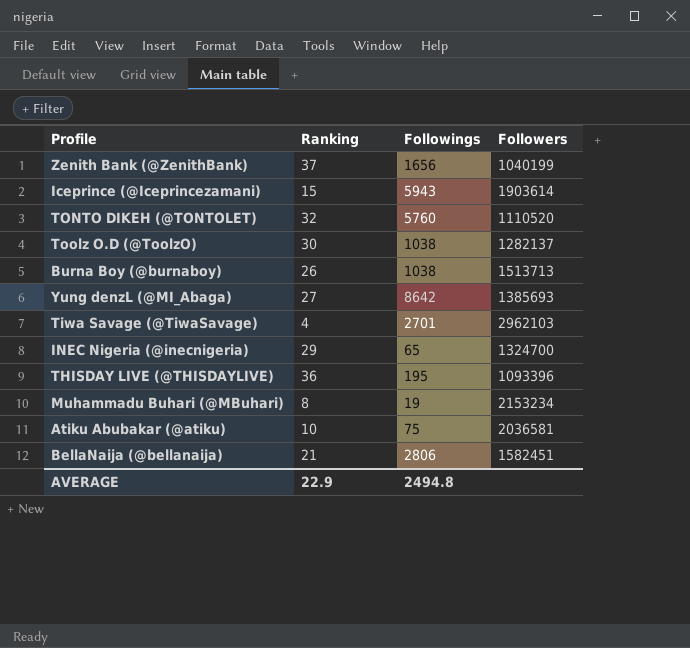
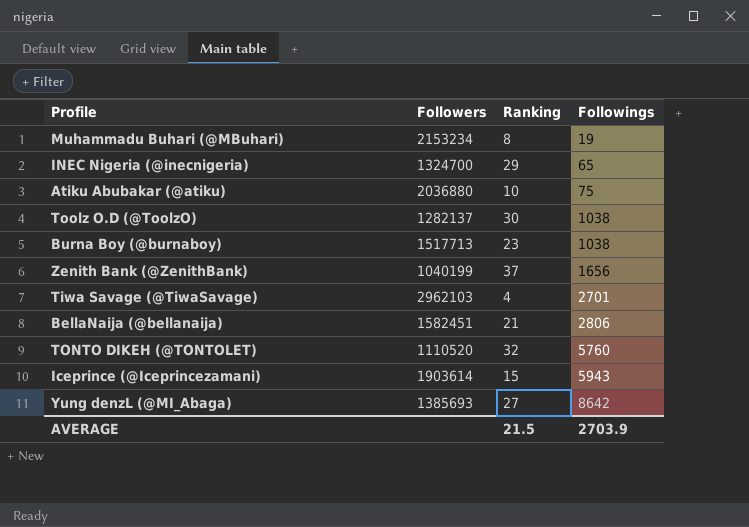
row order: none -> Followings ascending
column Followers | position: 4 -> 2
row THISDAY LIVE (@THISDAYLIVE): 36 | 195 | 1093396 -> none
Atiku Abubakar (@atiku) | Followers: 2036581 -> 2036880
Burna Boy (@burnaboy) | Followers: 1513713 -> 1517713
Burna Boy (@burnaboy) | Ranking: 26 -> 23
AVERAGE | Ranking: 22.9 -> 21.5
AVERAGE | Followings: 2494.8 -> 2703.9

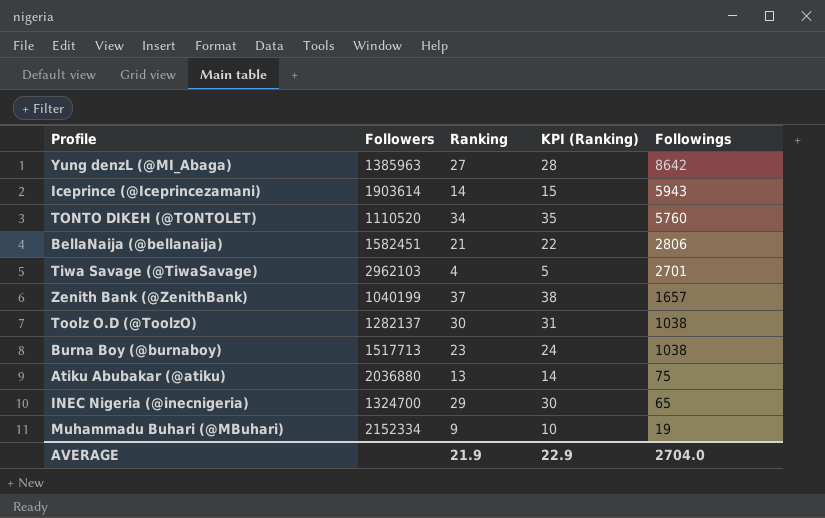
row order: Followings ascending -> Followings descending
column KPI (Ranking) | formula: none -> [Ranking] + 1
Yung denzL (@MI_Abaga) | Followers: 1385693 -> 1385963
Iceprince (@Iceprincezamani) | Ranking: 15 -> 14
TONTO DIKEH (@TONTOLET) | Ranking: 32 -> 34
Zenith Bank (@ZenithBank) | Followings: 1656 -> 1657
Atiku Abubakar (@atiku) | Ranking: 10 -> 13
Muhammadu Buhari (@MBuhari) | Followers: 2153234 -> 2152334
Muhammadu Buhari (@MBuhari) | Ranking: 8 -> 9
AVERAGE | Ranking: 21.5 -> 21.9
AVERAGE | Followings: 2703.9 -> 2704.0

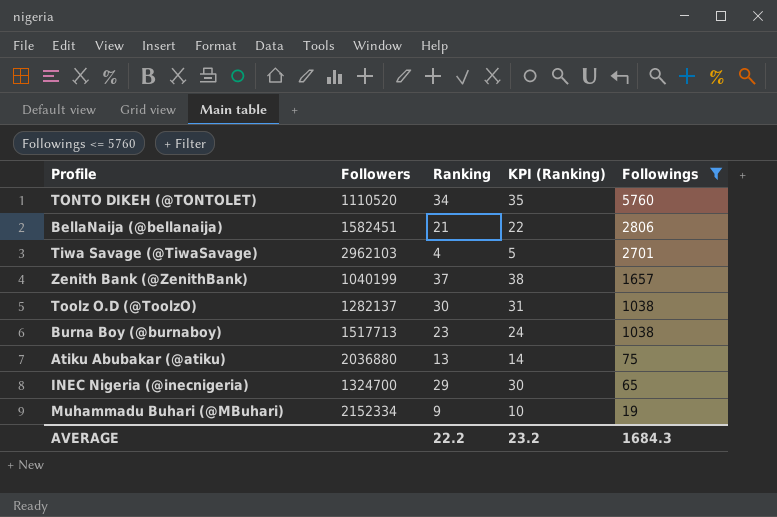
filter: none -> Followings <= 5760
AVERAGE | Ranking: 21.9 -> 22.2
AVERAGE | KPI (Ranking): 22.9 -> 23.2
AVERAGE | Followings: 2704.0 -> 1684.3

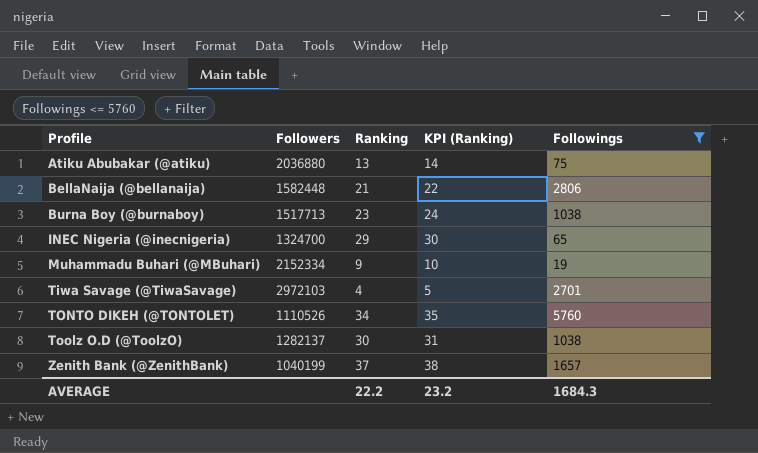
row order: Followings descending -> Profile ascending
BellaNaija (@bellanaija) | Followers: 1582451 -> 1582448
Tiwa Savage (@TiwaSavage) | Followers: 2962103 -> 2972103
TONTO DIKEH (@TONTOLET) | Followers: 1110520 -> 1110526

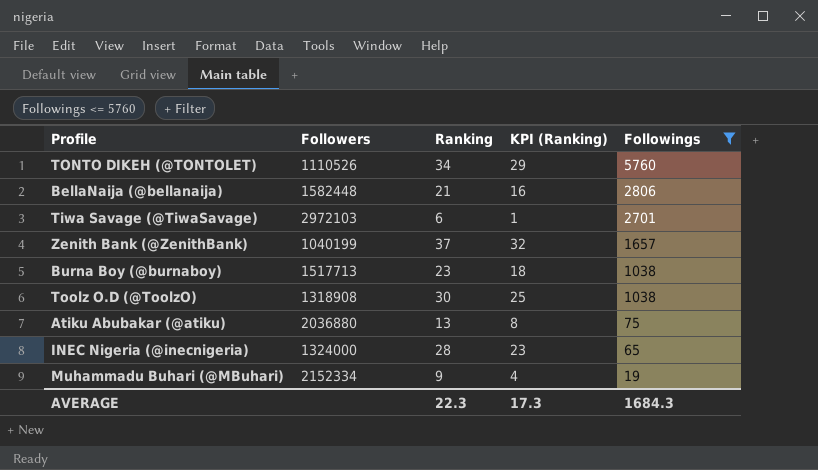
row order: Profile ascending -> Followings descending
column KPI (Ranking) | formula: [Ranking] + 1 -> [Ranking] - 5
Tiwa Savage (@TiwaSavage) | Ranking: 4 -> 6
Toolz O.D (@ToolzO) | Followers: 1282137 -> 1318908
INEC Nigeria (@inecnigeria) | Followers: 1324700 -> 1324000
INEC Nigeria (@inecnigeria) | Ranking: 29 -> 28
AVERAGE | Ranking: 22.2 -> 22.3
AVERAGE | KPI (Ranking): 23.2 -> 17.3

